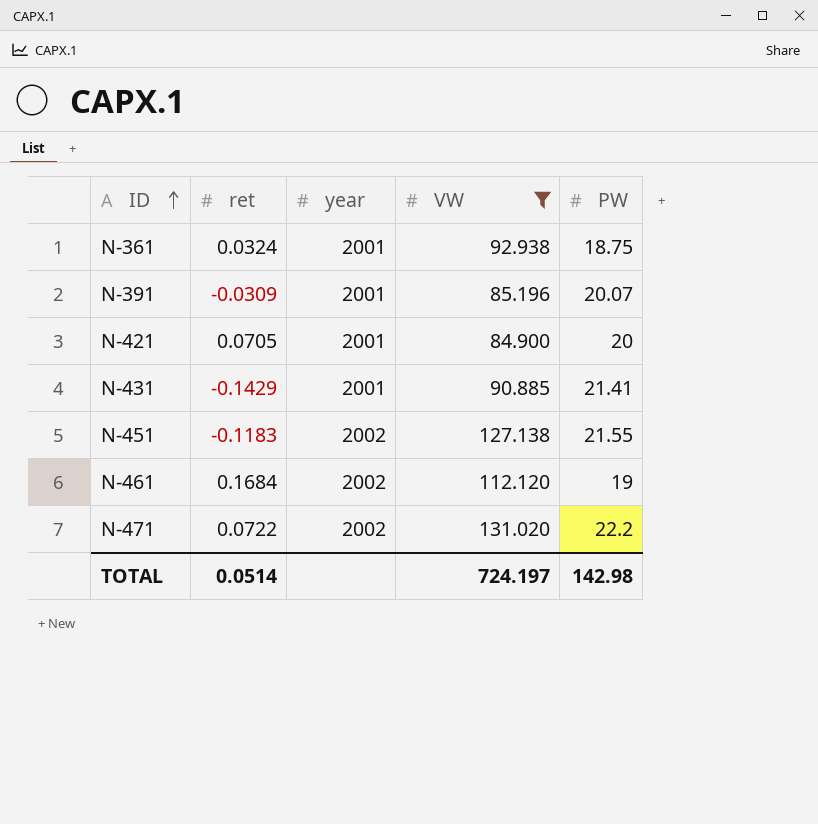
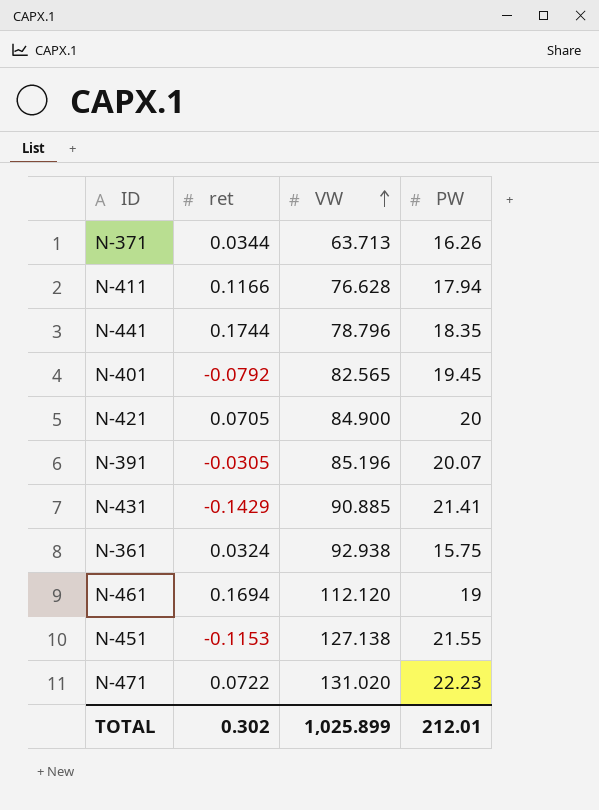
filter: VW >= 84.900 -> none
row order: ID ascending -> VW ascending
column year | position: 3 -> none
N-391 | ret: -0.0309 -> -0.0305
N-361 | PW: 18.75 -> 15.75
N-461 | ret: 0.1684 -> 0.1694
N-451 | ret: -0.1183 -> -0.1153
N-471 | PW: 22.2 -> 22.23
TOTAL | ret: 0.0514 -> 0.302
TOTAL | VW: 724.197 -> 1,025.899
TOTAL | PW: 142.98 -> 212.01

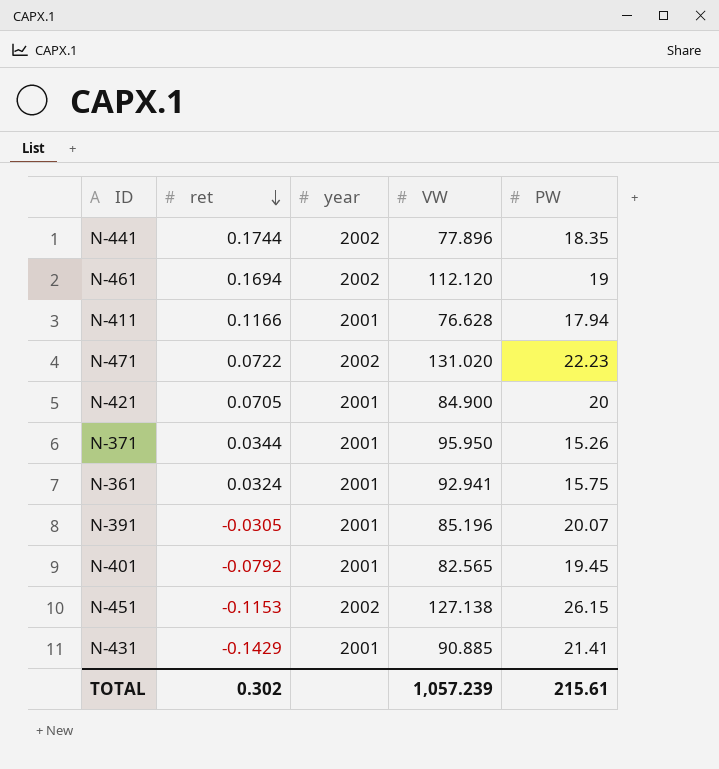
row order: VW ascending -> ret descending
column year | position: none -> 3
N-441 | VW: 78.796 -> 77.896
N-371 | VW: 63.713 -> 95.950
N-371 | PW: 16.26 -> 15.26
N-361 | VW: 92.938 -> 92.941
N-451 | PW: 21.55 -> 26.15
TOTAL | VW: 1,025.899 -> 1,057.239
TOTAL | PW: 212.01 -> 215.61

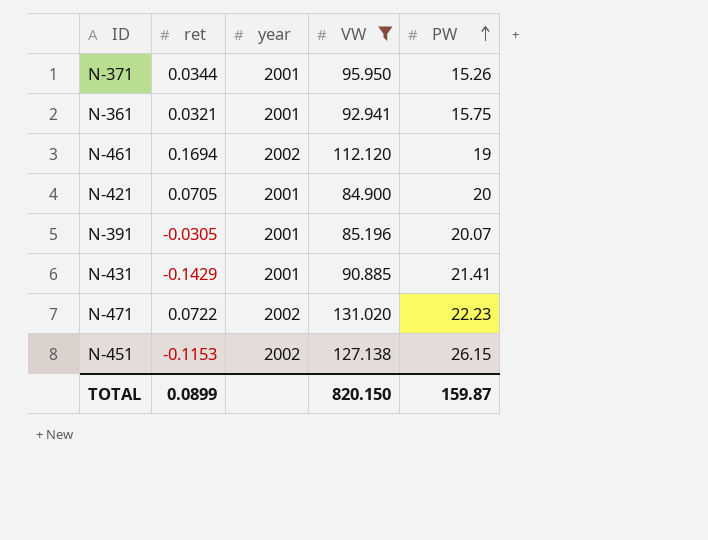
filter: none -> VW >= 84.900
row order: ret descending -> PW ascending
N-361 | ret: 0.0324 -> 0.0321
TOTAL | ret: 0.302 -> 0.0899
TOTAL | VW: 1,057.239 -> 820.150
TOTAL | PW: 215.61 -> 159.87

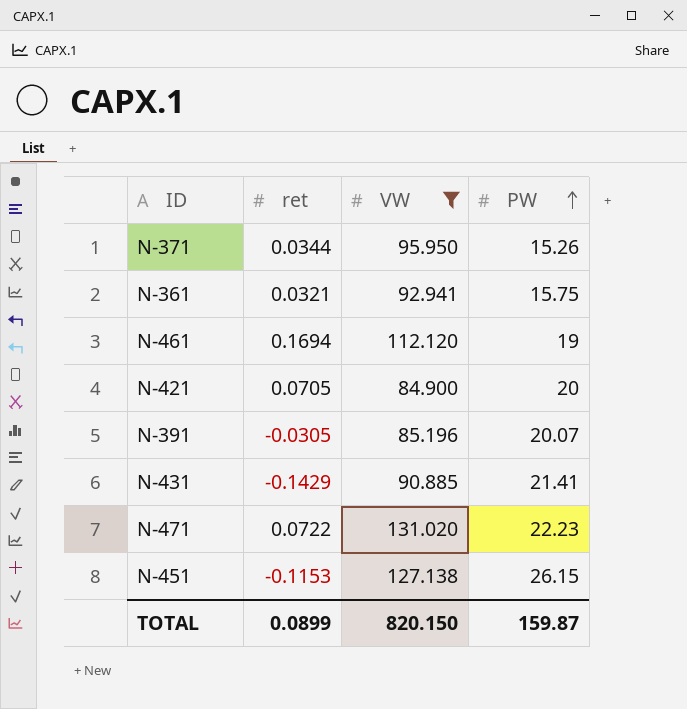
column year | position: 3 -> none

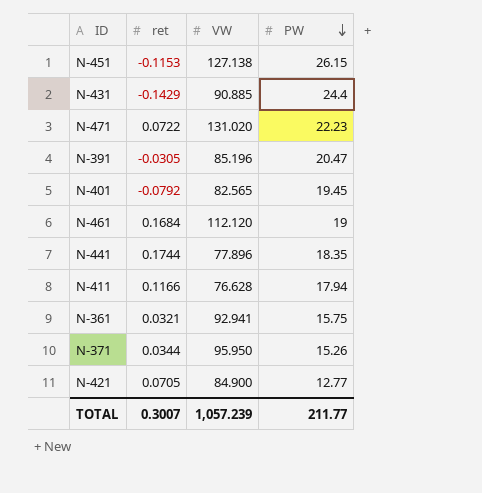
filter: VW >= 84.900 -> none
row order: PW ascending -> PW descending
N-431 | PW: 21.41 -> 24.4
N-391 | PW: 20.07 -> 20.47
N-461 | ret: 0.1694 -> 0.1684
N-421 | PW: 20 -> 12.77
TOTAL | ret: 0.0899 -> 0.3007
TOTAL | VW: 820.150 -> 1,057.239
TOTAL | PW: 159.87 -> 211.77

